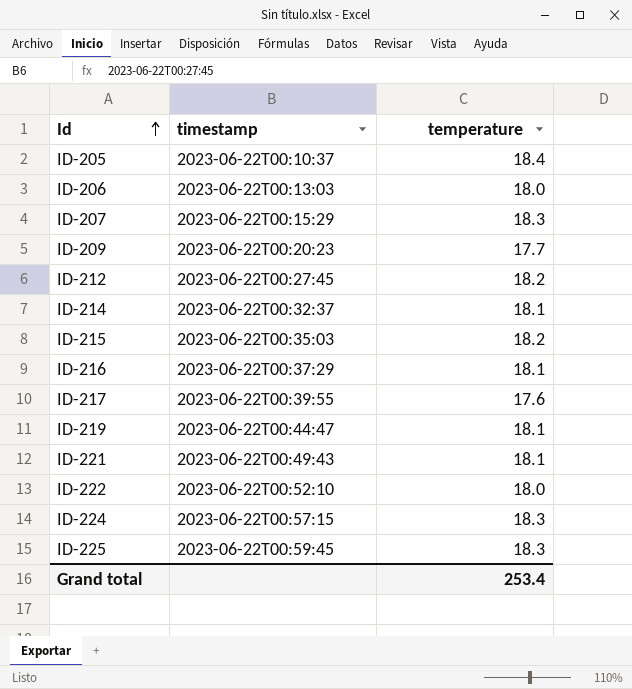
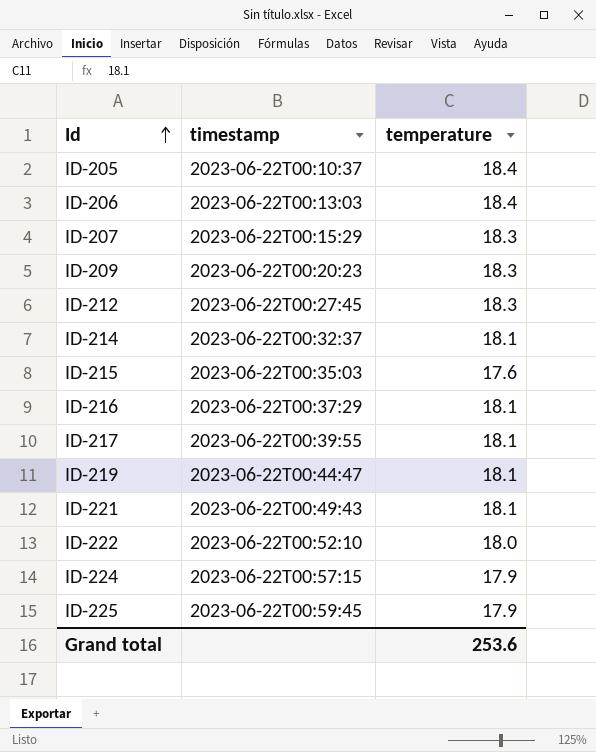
ID-206 | temperature: 18.0 -> 18.4
ID-209 | temperature: 17.7 -> 18.3
ID-212 | temperature: 18.2 -> 18.3
ID-215 | temperature: 18.2 -> 17.6
ID-217 | temperature: 17.6 -> 18.1
ID-224 | temperature: 18.3 -> 17.9
ID-225 | temperature: 18.3 -> 17.9
Grand total | temperature: 253.4 -> 253.6

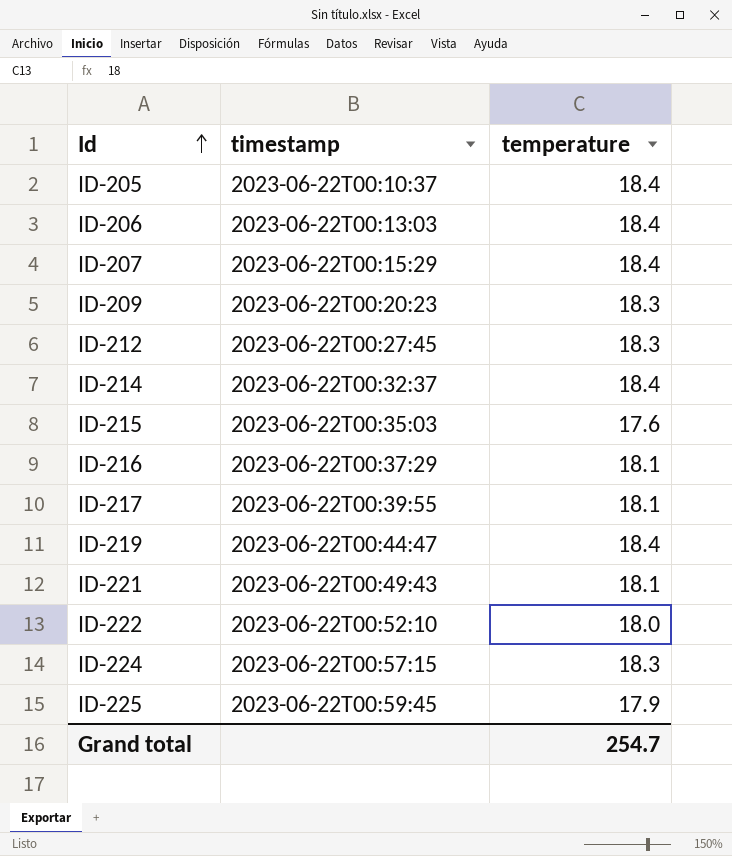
ID-207 | temperature: 18.3 -> 18.4
ID-214 | temperature: 18.1 -> 18.4
ID-219 | temperature: 18.1 -> 18.4
ID-224 | temperature: 17.9 -> 18.3
Grand total | temperature: 253.6 -> 254.7

